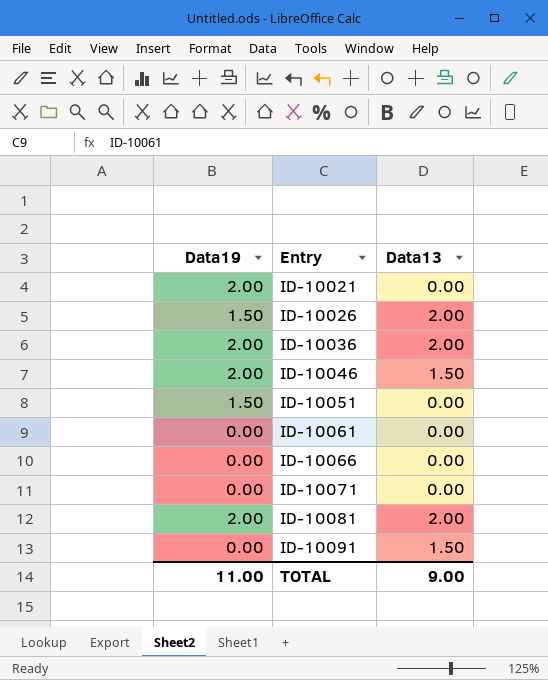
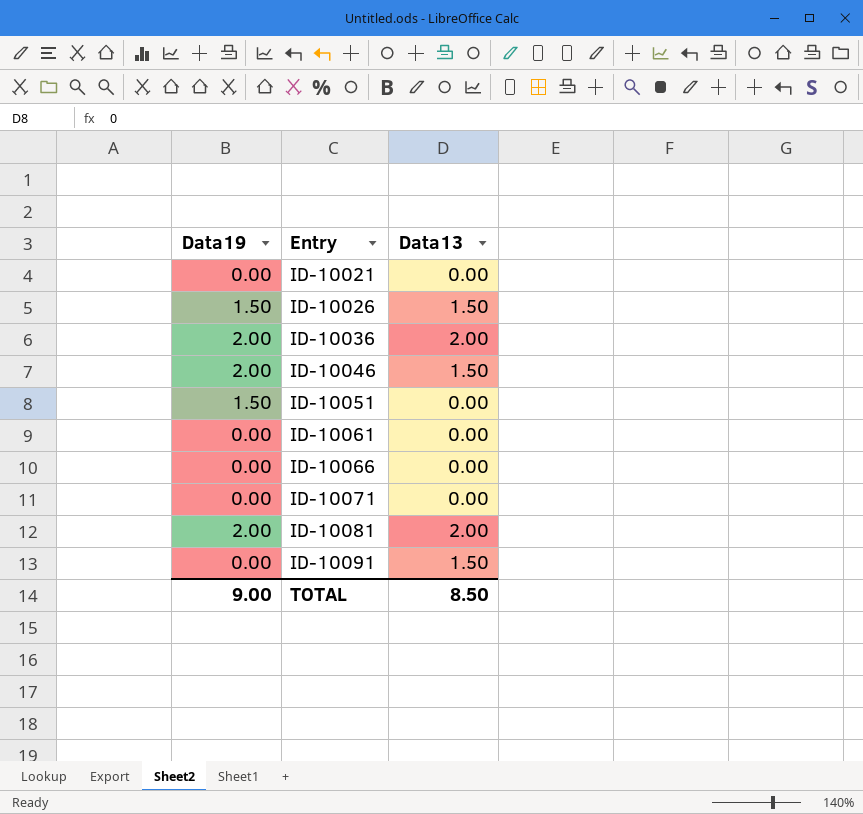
ID-10021 | Data19: 2.00 -> 0.00
ID-10026 | Data13: 2.00 -> 1.50
TOTAL | Data19: 11.00 -> 9.00
TOTAL | Data13: 9.00 -> 8.50

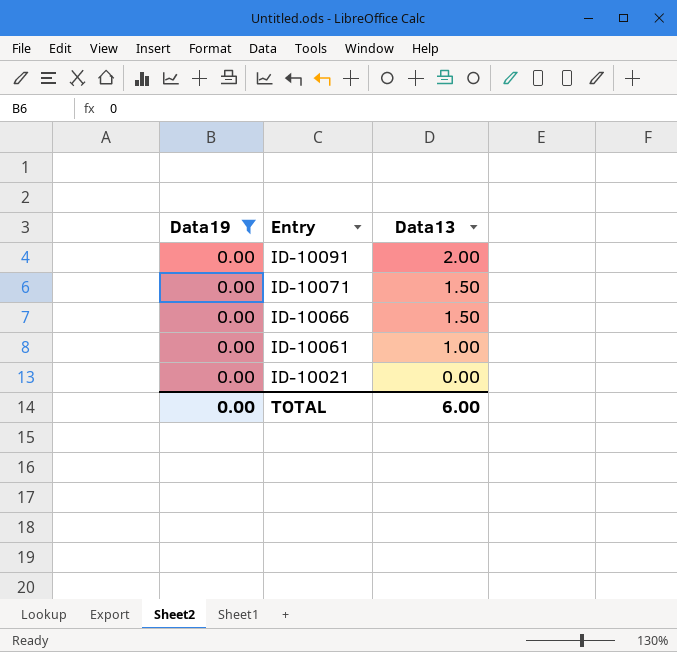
filter: none -> Data19 = 0.00
row order: Entry ascending -> Entry descending
ID-10091 | Data13: 1.50 -> 2.00
ID-10071 | Data13: 0.00 -> 1.50
ID-10066 | Data13: 0.00 -> 1.50
ID-10061 | Data13: 0.00 -> 1.00
TOTAL | Data19: 9.00 -> 0.00
TOTAL | Data13: 8.50 -> 6.00

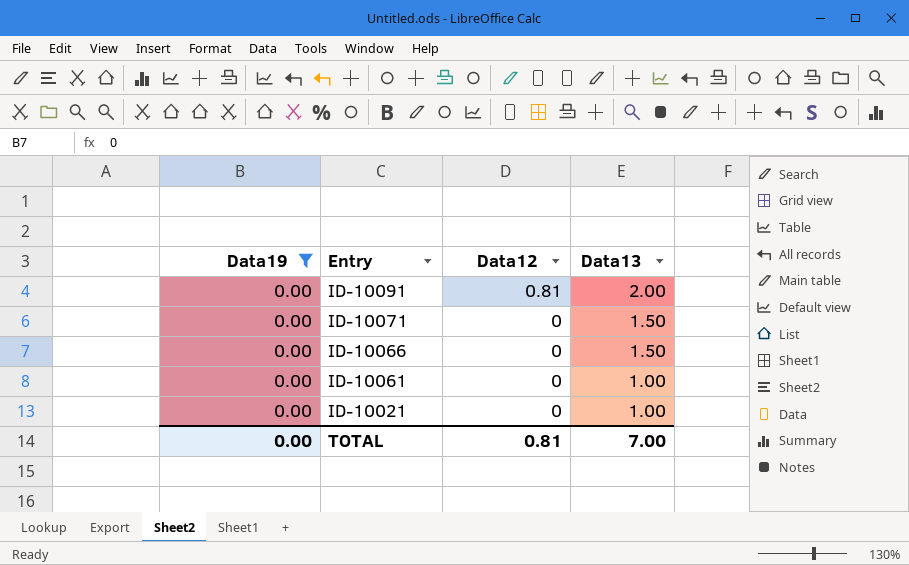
column Data12 | position: none -> 3
ID-10021 | Data13: 0.00 -> 1.00
TOTAL | Data13: 6.00 -> 7.00

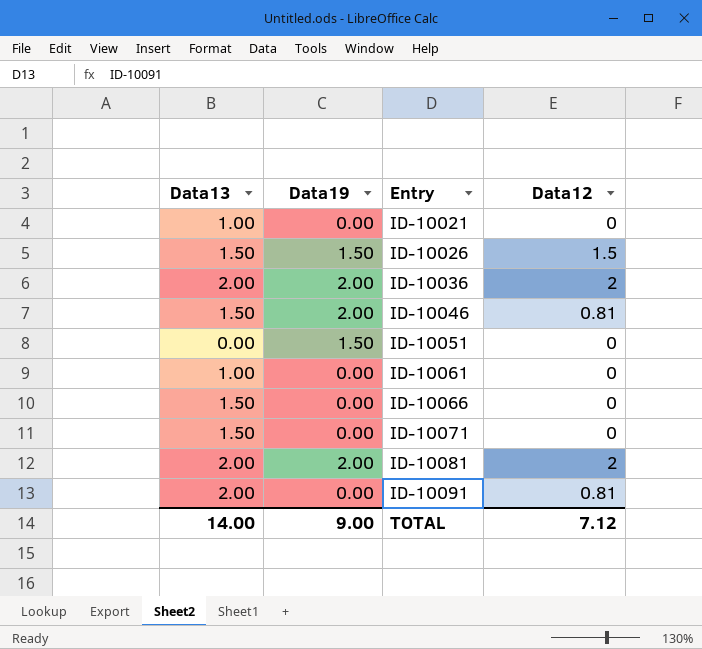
filter: Data19 = 0.00 -> none
row order: Entry descending -> Entry ascending
column Data13 | position: 4 -> 1
TOTAL | Data13: 7.00 -> 14.00
TOTAL | Data19: 0.00 -> 9.00
TOTAL | Data12: 0.81 -> 7.12

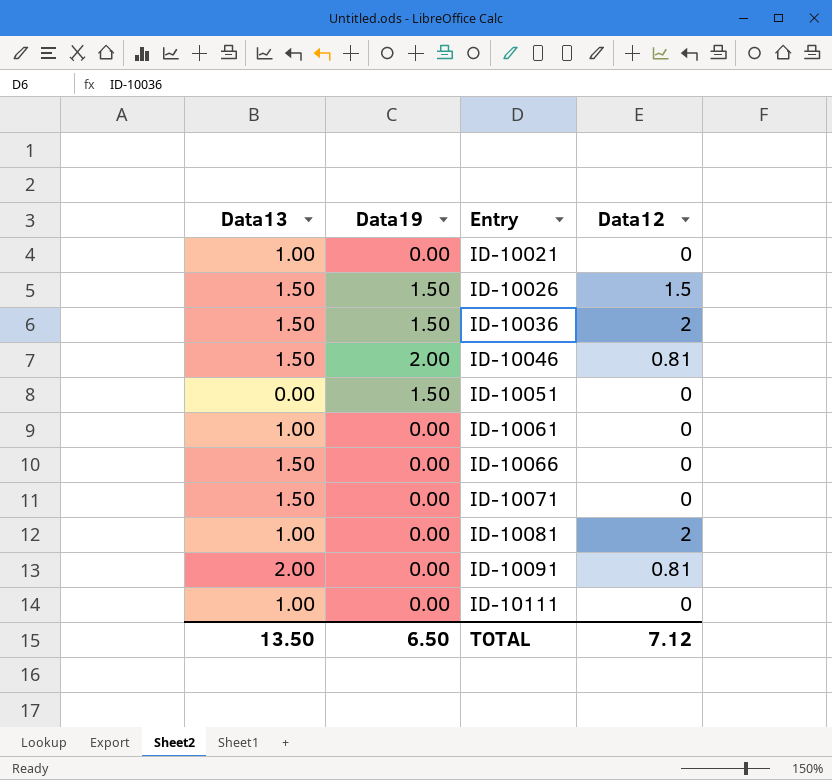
ID-10036 | Data13: 2.00 -> 1.50
ID-10036 | Data19: 2.00 -> 1.50
ID-10081 | Data13: 2.00 -> 1.00
ID-10081 | Data19: 2.00 -> 0.00
row ID-10111: none -> 1.00 | 0.00 | 0
TOTAL | Data13: 14.00 -> 13.50
TOTAL | Data19: 9.00 -> 6.50

